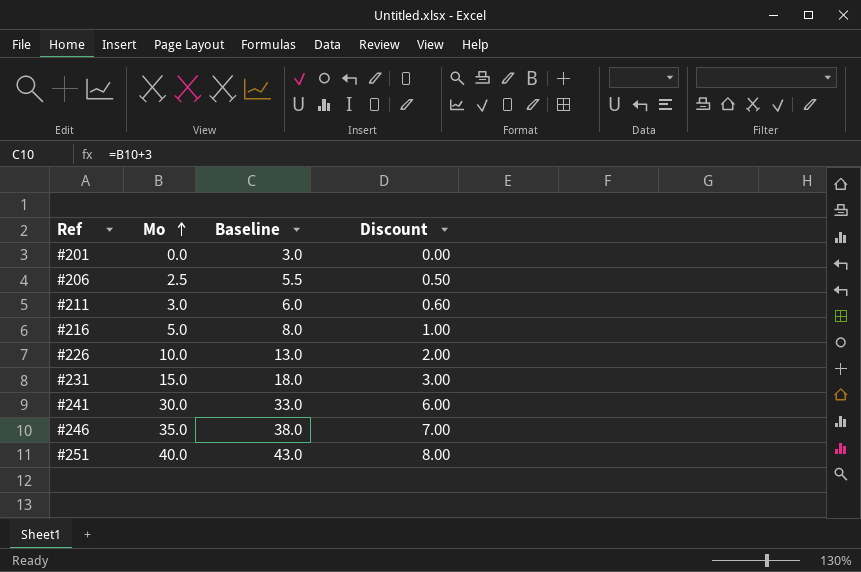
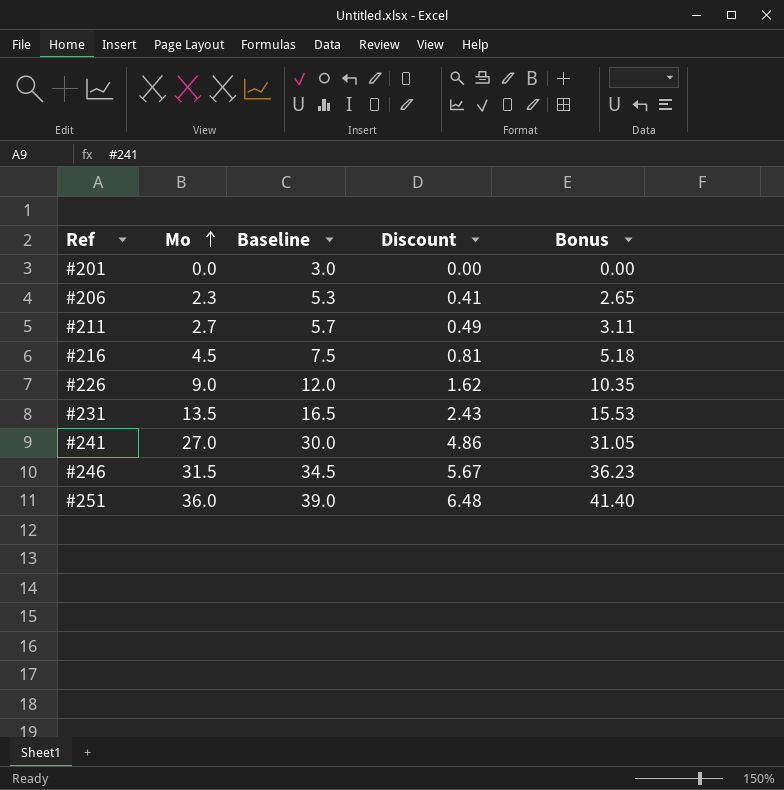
column Discount | formula: [Mo] * 0.2 -> [Mo] * 0.18
column Bonus | formula: none -> [Mo] * 1.15
#206 | Mo: 2.5 -> 2.3
#206 | Baseline: 5.5 -> 5.3
#211 | Mo: 3.0 -> 2.7
#211 | Baseline: 6.0 -> 5.7
#216 | Mo: 5.0 -> 4.5
#216 | Baseline: 8.0 -> 7.5
#226 | Mo: 10.0 -> 9.0
#226 | Baseline: 13.0 -> 12.0
#231 | Mo: 15.0 -> 13.5
#231 | Baseline: 18.0 -> 16.5
#241 | Mo: 30.0 -> 27.0
#241 | Baseline: 33.0 -> 30.0
#246 | Mo: 35.0 -> 31.5
#246 | Baseline: 38.0 -> 34.5
#251 | Mo: 40.0 -> 36.0
#251 | Baseline: 43.0 -> 39.0

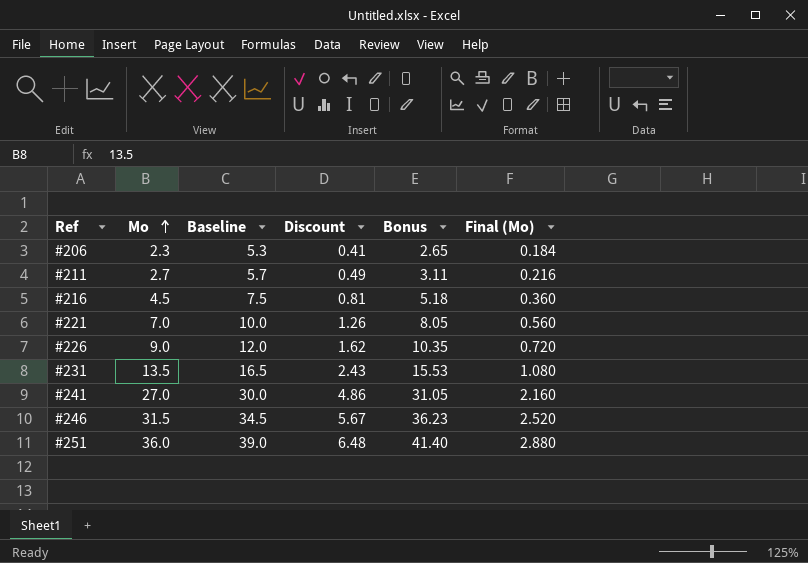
column Final (Mo) | formula: none -> [Mo] * 0.08
row #201: 0.0 | 3.0 | 0.00 | 0.00 -> none
row #221: none -> 7.0 | 10.0 | 1.26 | 8.05 | 0.560

